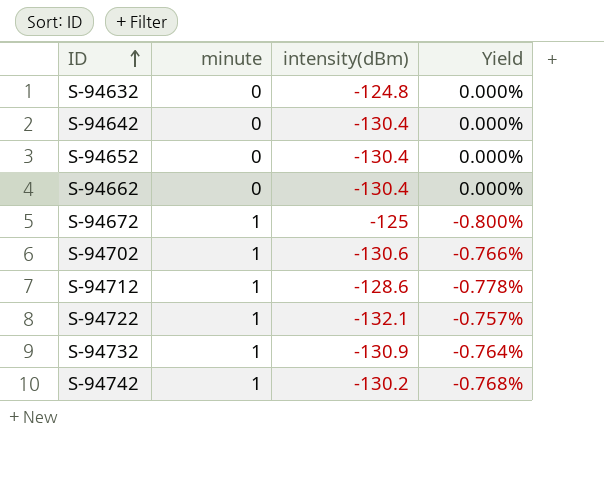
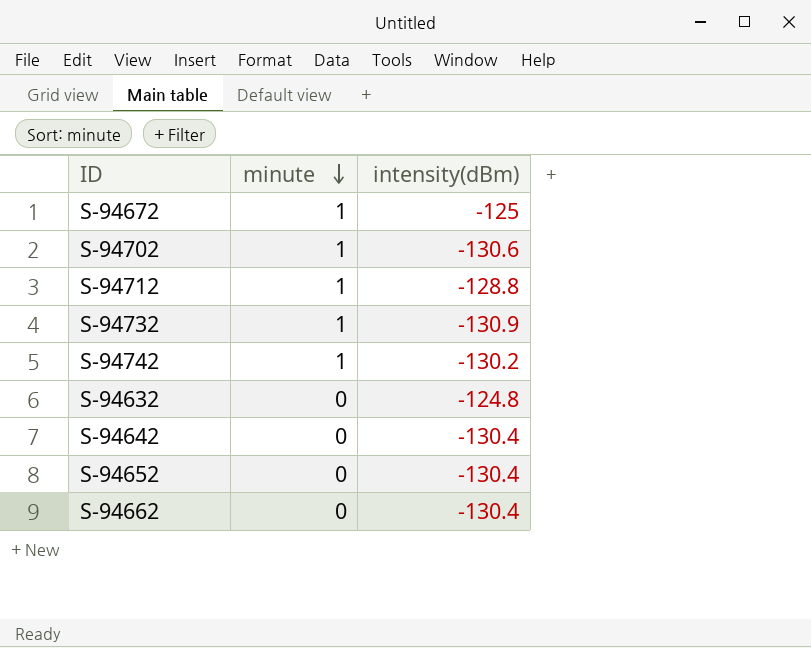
row order: ID ascending -> minute descending
column Yield | formula: [minute] / [intensity(dBm)] -> none
row S-94722: 1 | -132.1 | -0.757% -> none
S-94712 | intensity(dBm): -128.6 -> -128.8

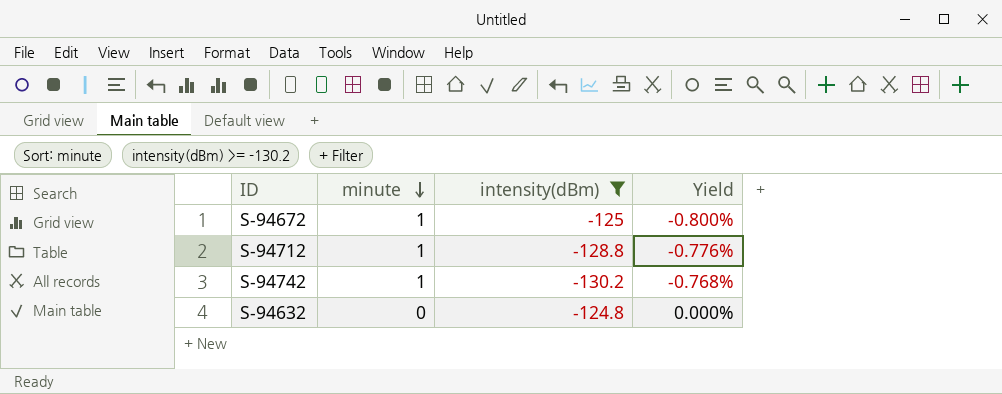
filter: none -> intensity(dBm) >= -130.2
column Yield | formula: none -> [minute] / [intensity(dBm)]

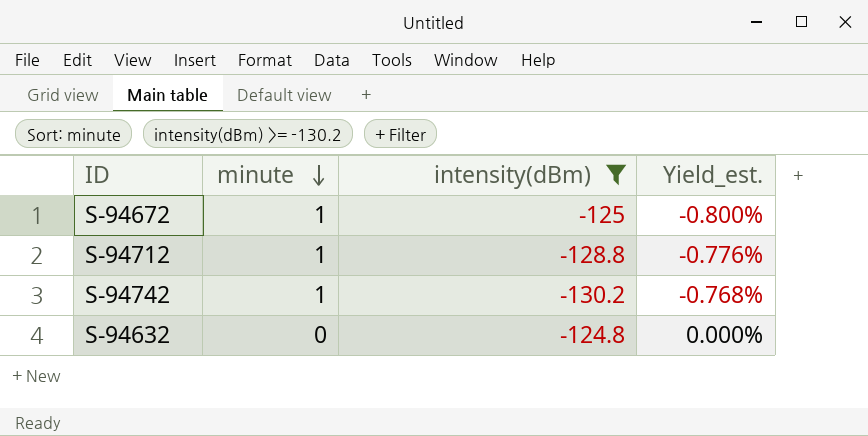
column name: Yield -> Yield_est.

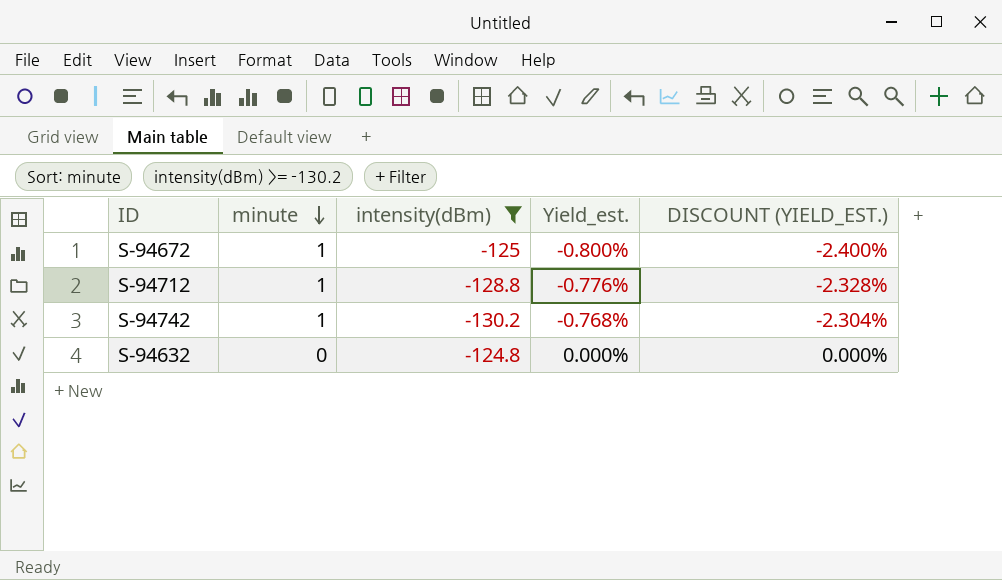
column DISCOUNT (YIELD_EST.) | formula: none -> [Yield_est.] * 3

